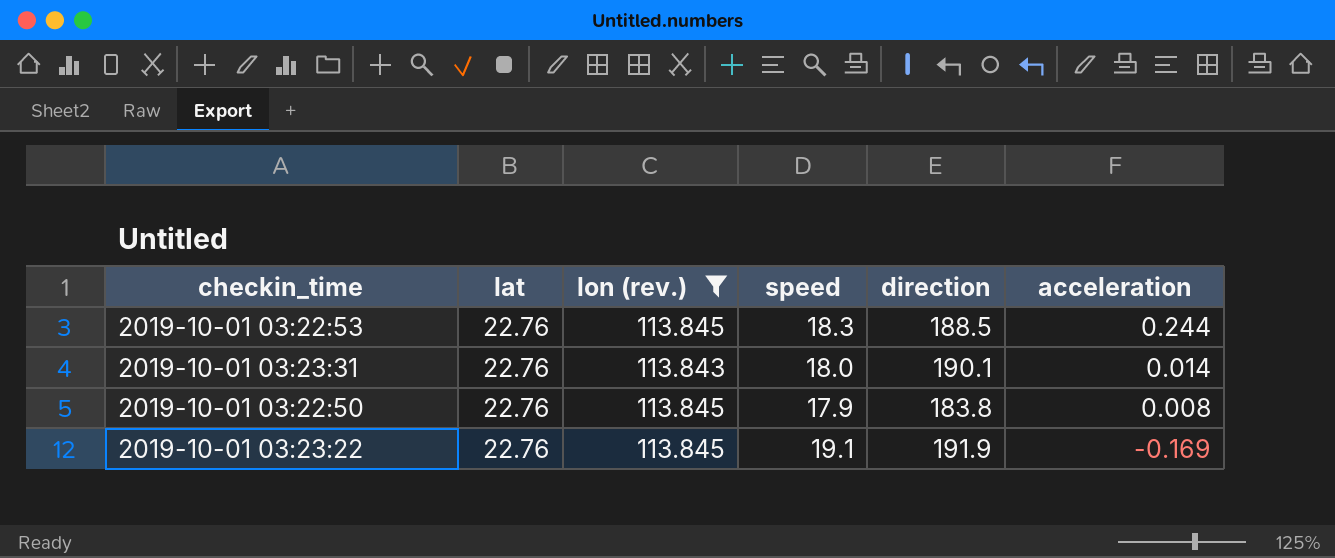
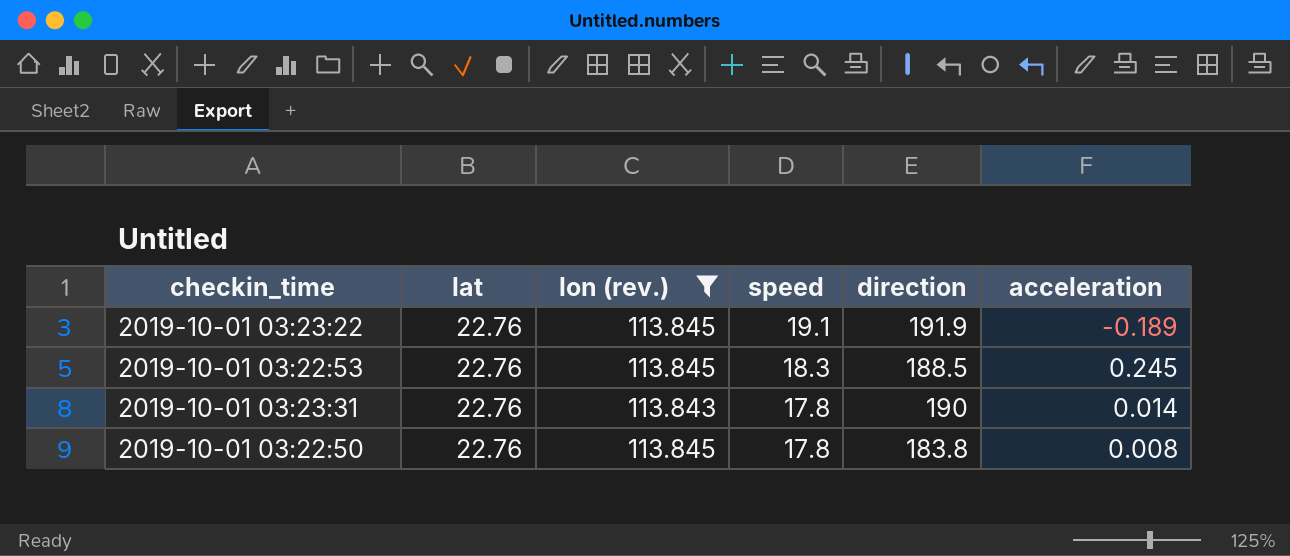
row order: acceleration descending -> speed descending
2019-10-01 03:23:22 | acceleration: -0.169 -> -0.189
2019-10-01 03:22:53 | acceleration: 0.244 -> 0.245
2019-10-01 03:23:31 | speed: 18.0 -> 17.8
2019-10-01 03:23:31 | direction: 190.1 -> 190
2019-10-01 03:22:50 | speed: 17.9 -> 17.8

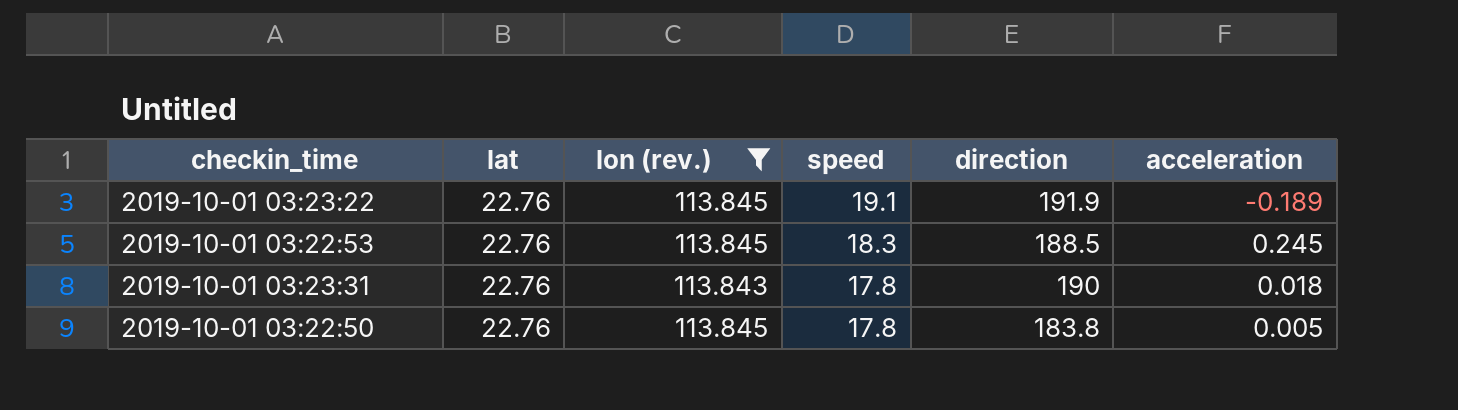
2019-10-01 03:23:31 | acceleration: 0.014 -> 0.018
2019-10-01 03:22:50 | acceleration: 0.008 -> 0.005

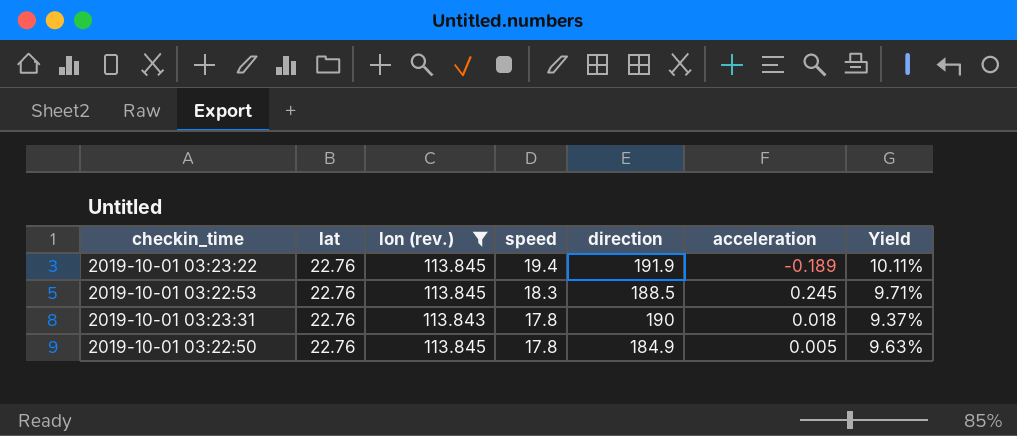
column Yield | formula: none -> [speed] / [direction]
2019-10-01 03:23:22 | speed: 19.1 -> 19.4
2019-10-01 03:22:50 | direction: 183.8 -> 184.9

